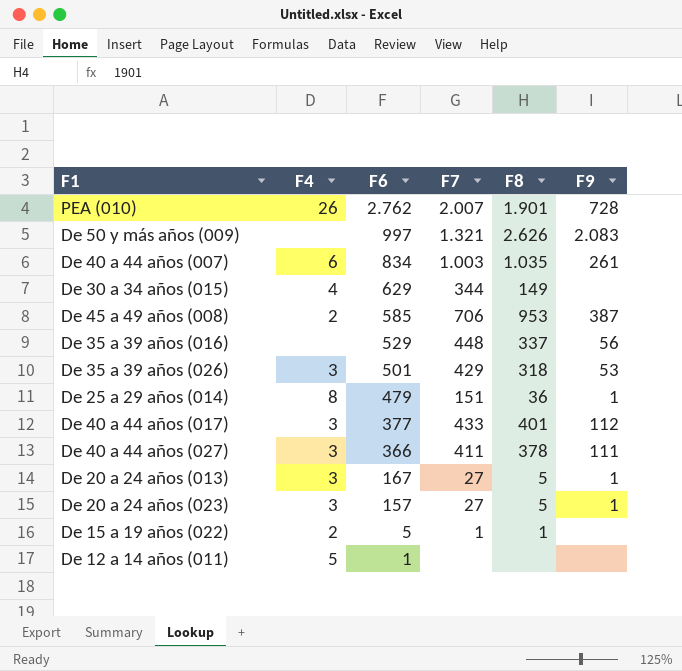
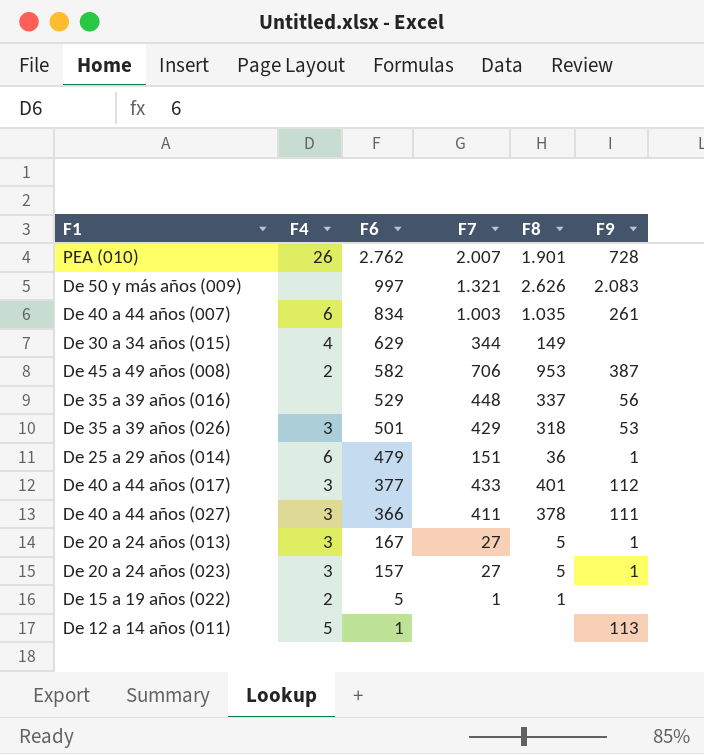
De 45 a 49 años (008) | F6: 585 -> 582
De 25 a 29 años (014) | F4: 8 -> 6
De 12 a 14 años (011) | F9: none -> 113

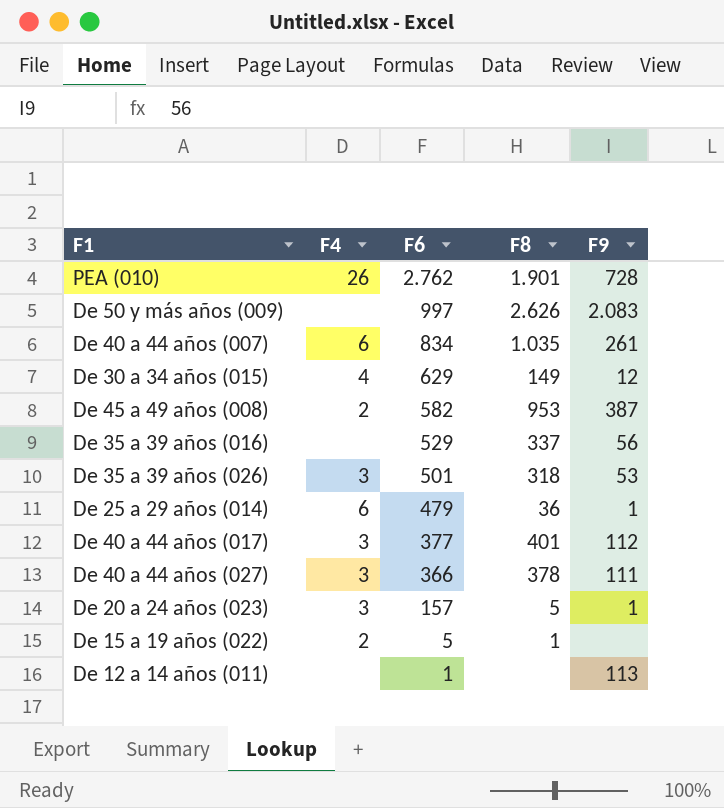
column F7 | position: 4 -> none
row De 20 a 24 años (013): 3 | 167 | 27 | 5 | 1 -> none
De 30 a 34 años (015) | F9: none -> 12
De 12 a 14 años (011) | F4: 5 -> none

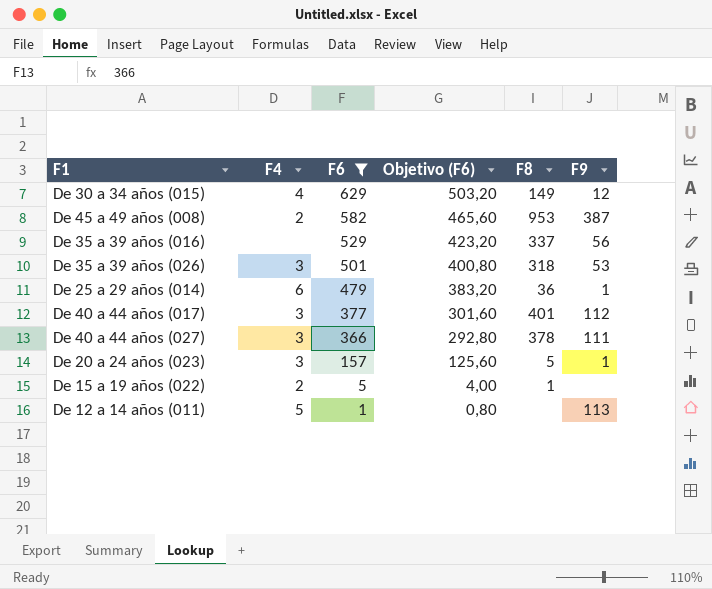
filter: none -> F6 <= 629
column Objetivo (F6) | formula: none -> [F6] * 0,8
De 12 a 14 años (011) | F4: none -> 5

